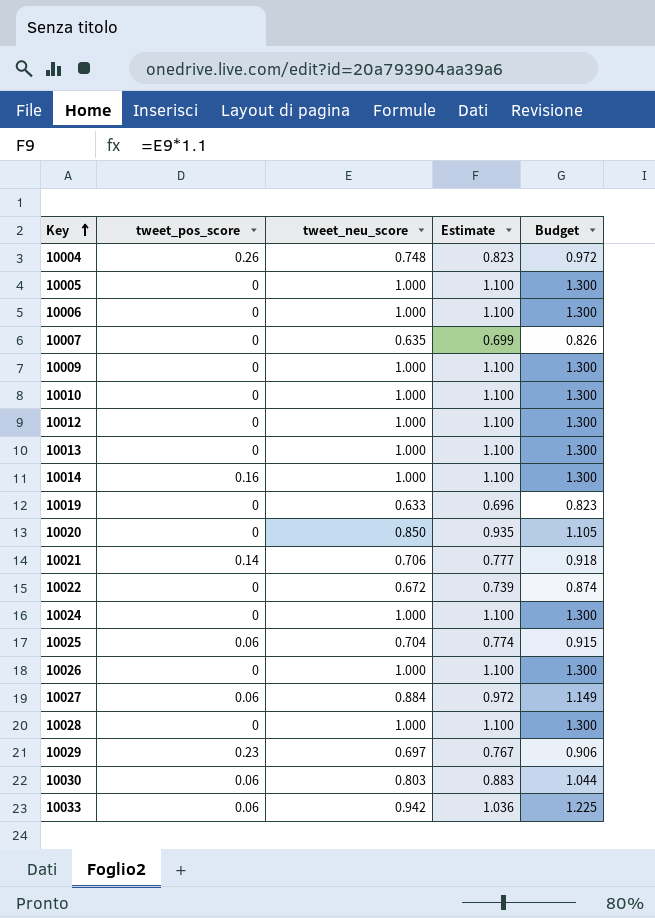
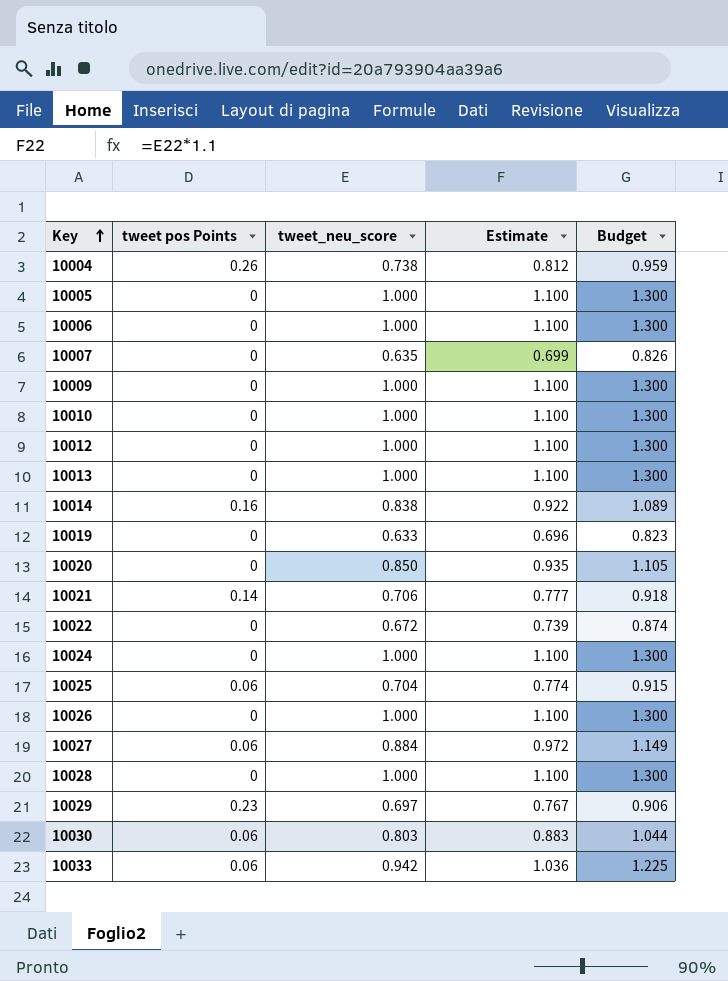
column name: tweet_pos_score -> tweet pos Points
10004 | tweet_neu_score: 0.748 -> 0.738
10004 | Estimate: 0.823 -> 0.812
10004 | Budget: 0.972 -> 0.959
10014 | tweet_neu_score: 1.000 -> 0.838
10014 | Estimate: 1.100 -> 0.922
10014 | Budget: 1.300 -> 1.089

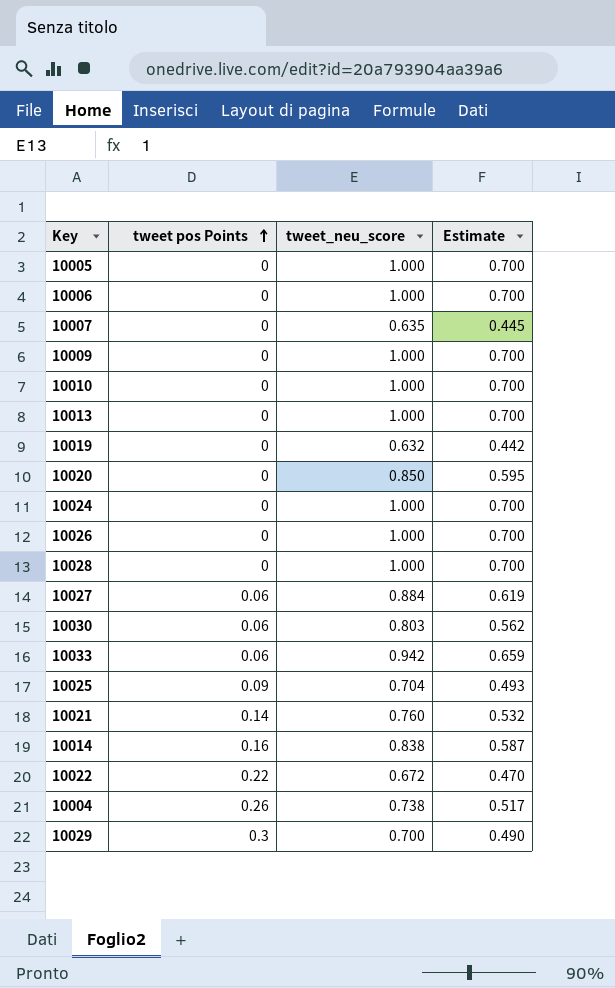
row order: Key ascending -> tweet pos Points ascending
column Budget | formula: [tweet_neu_score] * 1.3 -> none
column Estimate | formula: [tweet_neu_score] * 1.1 -> [tweet_neu_score] * 0.7
row 10012: 0 | 1.000 | 1.100 | 1.300 -> none
10019 | tweet_neu_score: 0.633 -> 0.632
10025 | tweet pos Points: 0.06 -> 0.09
10021 | tweet_neu_score: 0.706 -> 0.760
10022 | tweet pos Points: 0 -> 0.22
10029 | tweet pos Points: 0.23 -> 0.3
10029 | tweet_neu_score: 0.697 -> 0.700

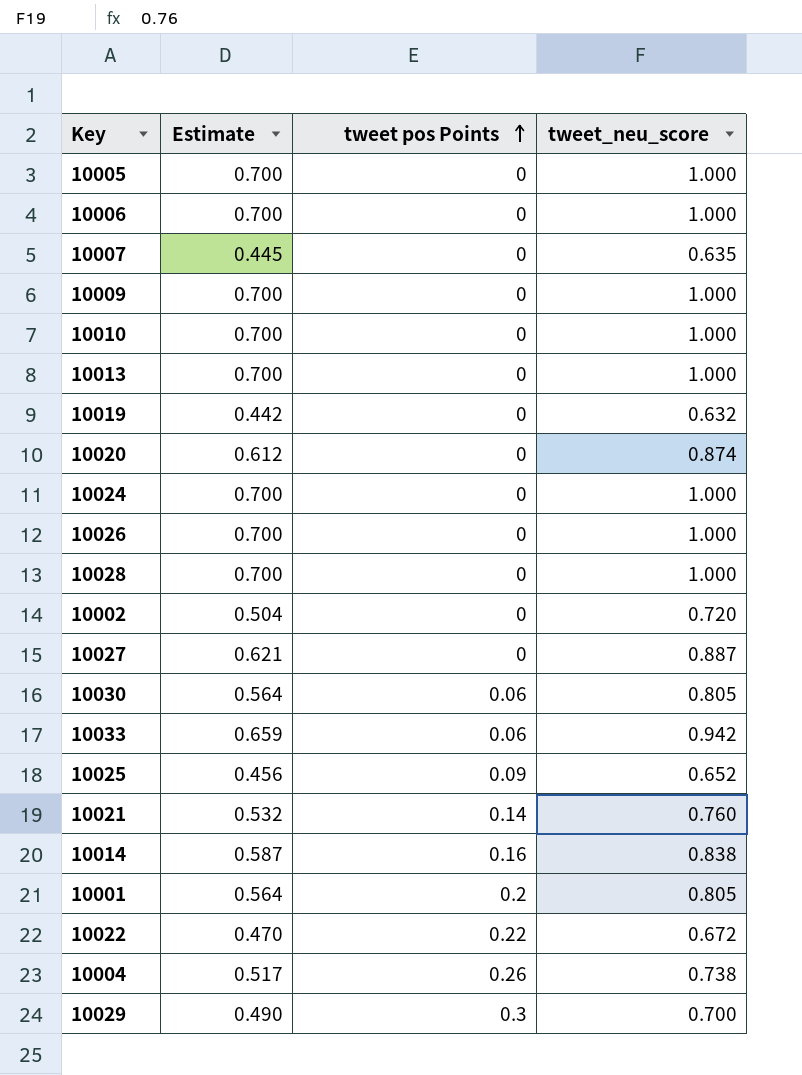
column Estimate | position: 4 -> 2
10020 | Estimate: 0.595 -> 0.612
10020 | tweet_neu_score: 0.850 -> 0.874
row 10002: none -> 0.504 | 0 | 0.720
10027 | Estimate: 0.619 -> 0.621
10027 | tweet pos Points: 0.06 -> 0
10027 | tweet_neu_score: 0.884 -> 0.887
10030 | Estimate: 0.562 -> 0.564
10030 | tweet_neu_score: 0.803 -> 0.805
10025 | Estimate: 0.493 -> 0.456
10025 | tweet_neu_score: 0.704 -> 0.652
row 10001: none -> 0.564 | 0.2 | 0.805

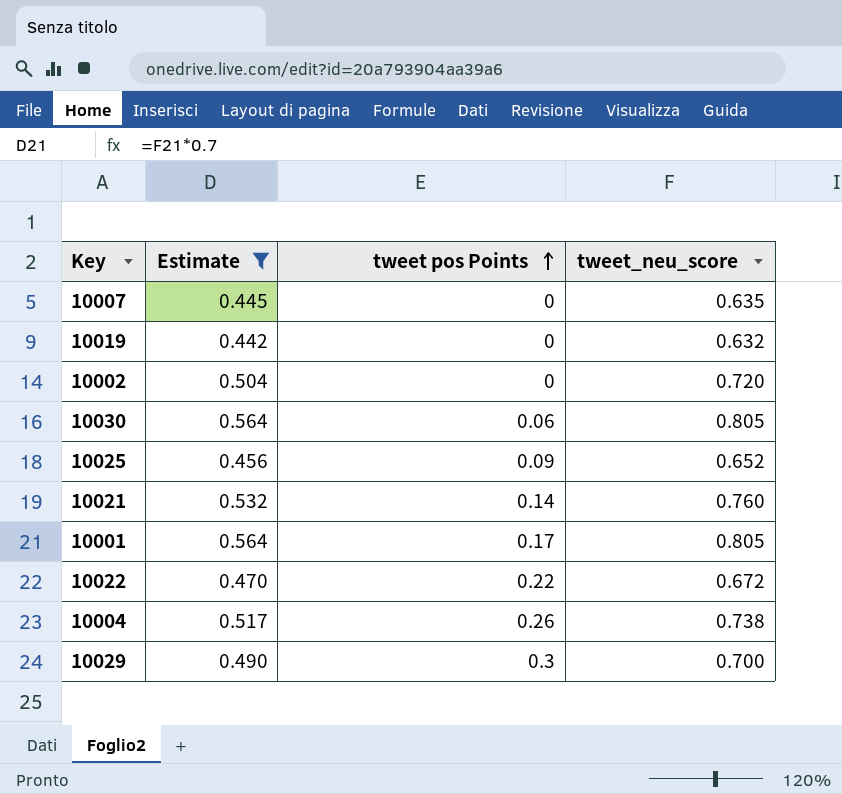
filter: none -> Estimate <= 0.564
10001 | tweet pos Points: 0.2 -> 0.17

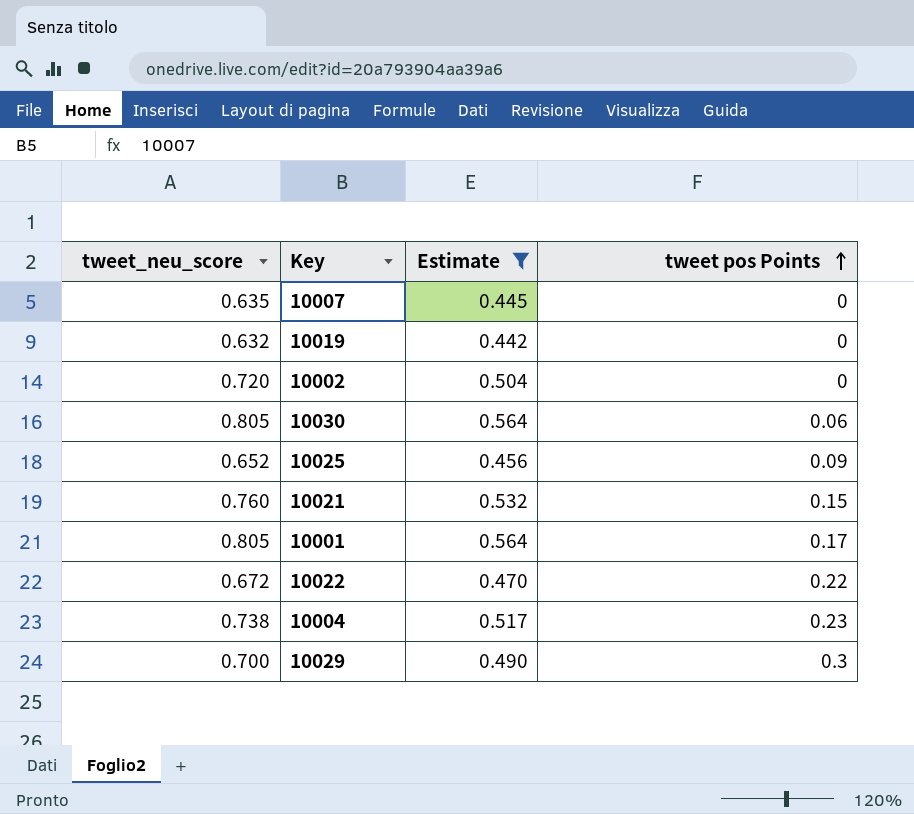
column tweet_neu_score | position: 4 -> 1
10021 | tweet pos Points: 0.14 -> 0.15
10004 | tweet pos Points: 0.26 -> 0.23

